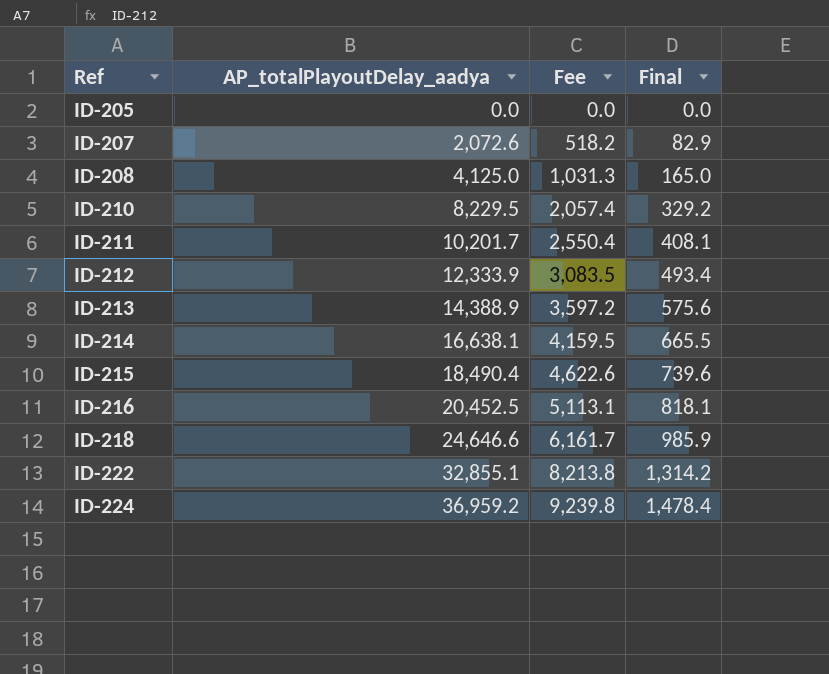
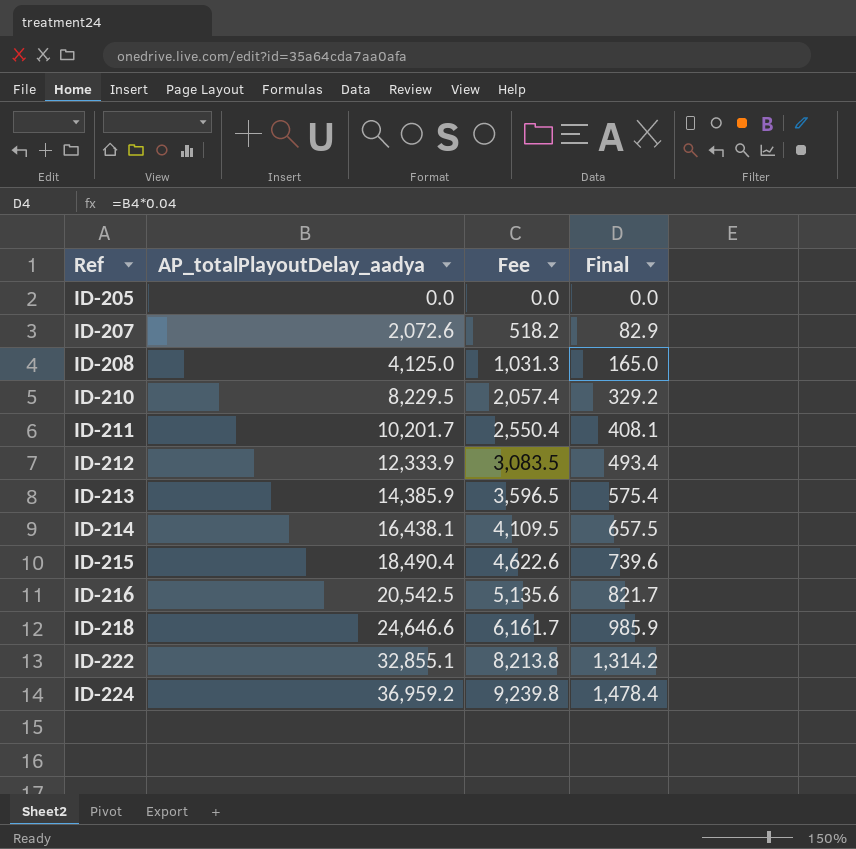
ID-213 | AP_totalPlayoutDelay_aadya: 14,388.9 -> 14,385.9
ID-213 | Fee: 3,597.2 -> 3,596.5
ID-213 | Final: 575.6 -> 575.4
ID-214 | AP_totalPlayoutDelay_aadya: 16,638.1 -> 16,438.1
ID-214 | Fee: 4,159.5 -> 4,109.5
ID-214 | Final: 665.5 -> 657.5
ID-216 | AP_totalPlayoutDelay_aadya: 20,452.5 -> 20,542.5
ID-216 | Fee: 5,113.1 -> 5,135.6
ID-216 | Final: 818.1 -> 821.7

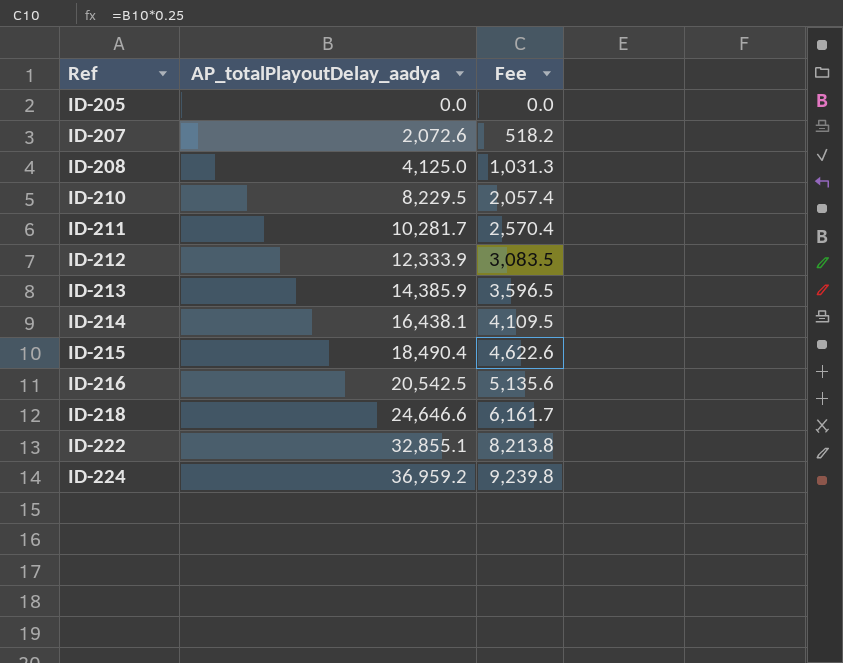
column Final | formula: [AP_totalPlayoutDelay_aadya] * 0.04 -> none
ID-211 | AP_totalPlayoutDelay_aadya: 10,201.7 -> 10,281.7
ID-211 | Fee: 2,550.4 -> 2,570.4

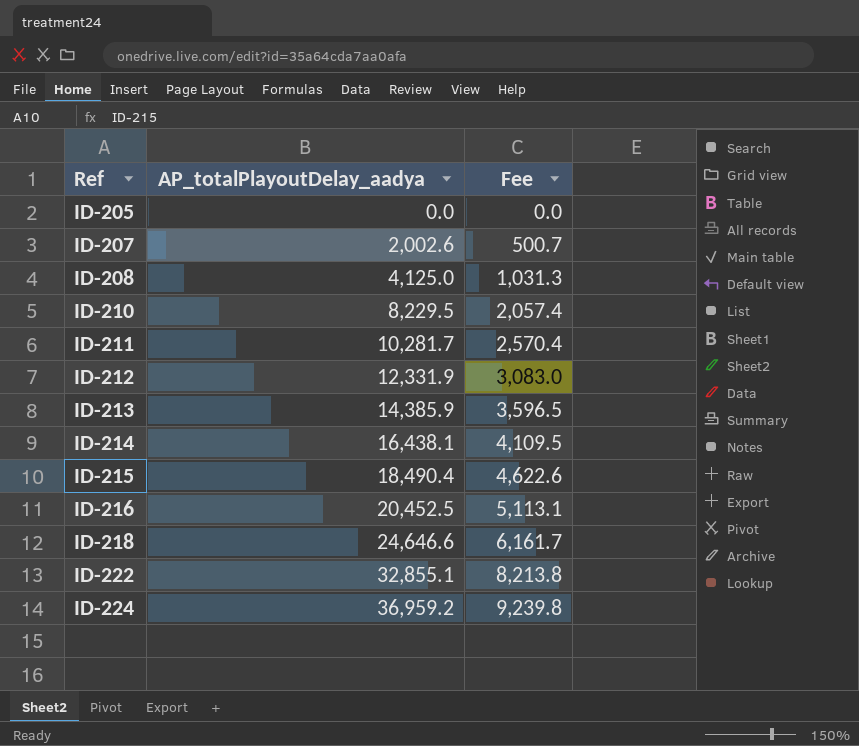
ID-207 | AP_totalPlayoutDelay_aadya: 2,072.6 -> 2,002.6
ID-207 | Fee: 518.2 -> 500.7
ID-212 | AP_totalPlayoutDelay_aadya: 12,333.9 -> 12,331.9
ID-212 | Fee: 3,083.5 -> 3,083.0
ID-216 | AP_totalPlayoutDelay_aadya: 20,542.5 -> 20,452.5
ID-216 | Fee: 5,135.6 -> 5,113.1

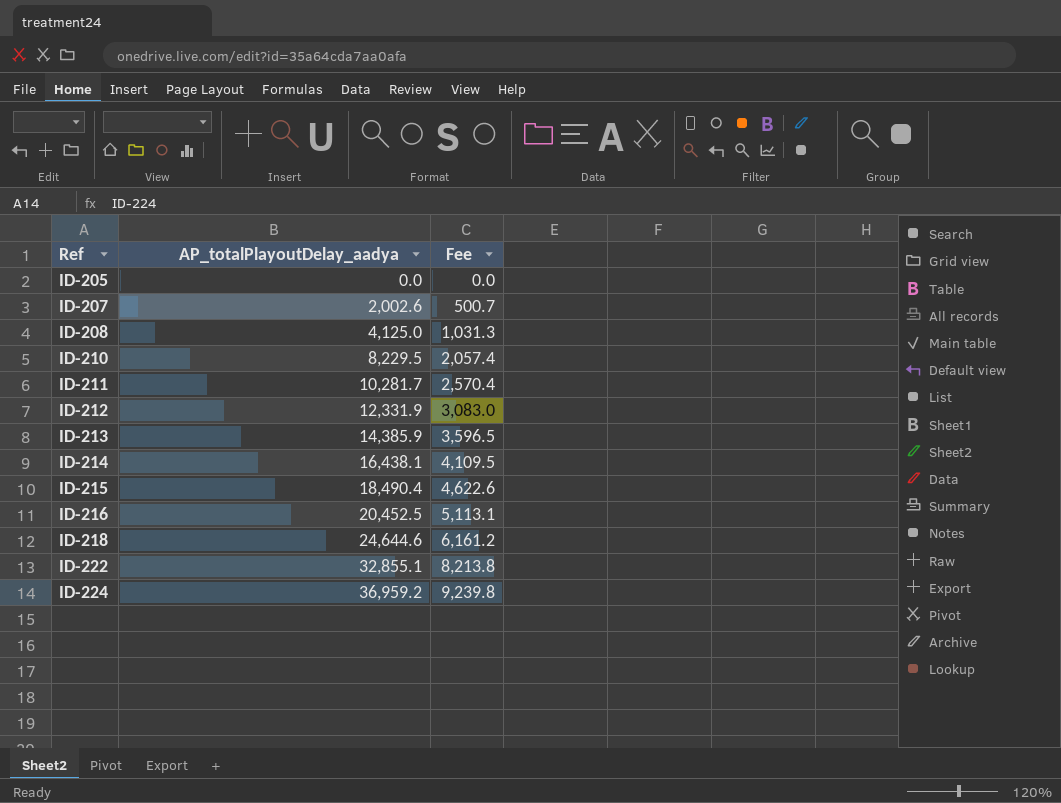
ID-218 | AP_totalPlayoutDelay_aadya: 24,646.6 -> 24,644.6
ID-218 | Fee: 6,161.7 -> 6,161.2

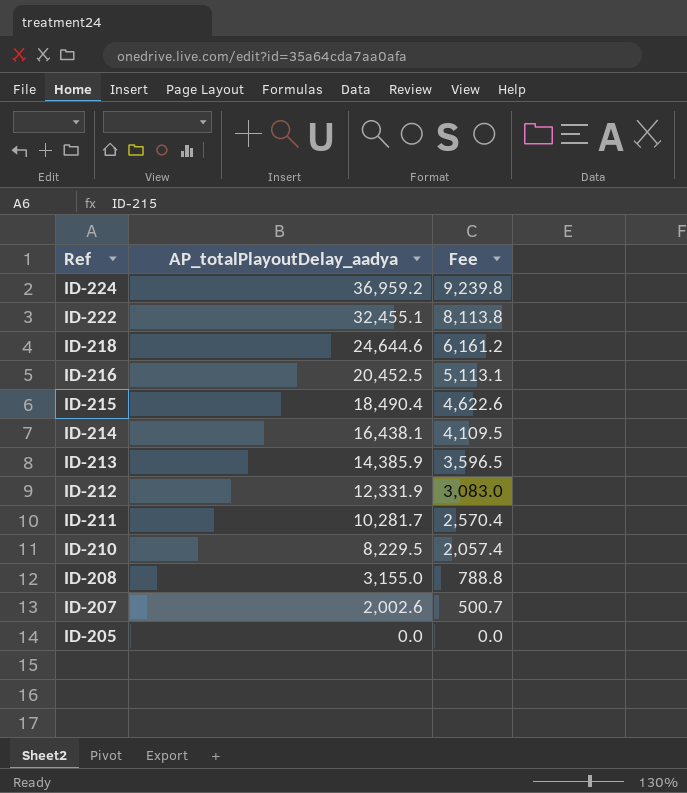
row order: Ref ascending -> Ref descending
ID-222 | AP_totalPlayoutDelay_aadya: 32,855.1 -> 32,455.1
ID-222 | Fee: 8,213.8 -> 8,113.8
ID-208 | AP_totalPlayoutDelay_aadya: 4,125.0 -> 3,155.0
ID-208 | Fee: 1,031.3 -> 788.8

